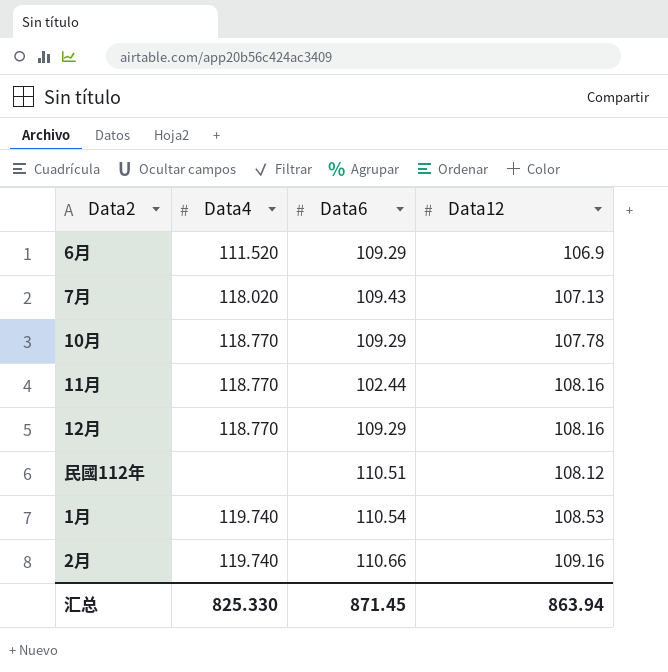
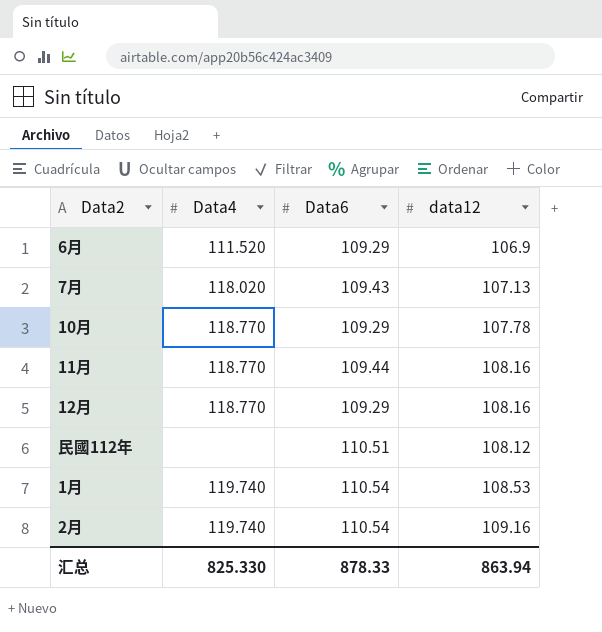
column name: Data12 -> data12
11月 | Data6: 102.44 -> 109.44
2月 | Data6: 110.66 -> 110.54
汇总 | Data6: 871.45 -> 878.33

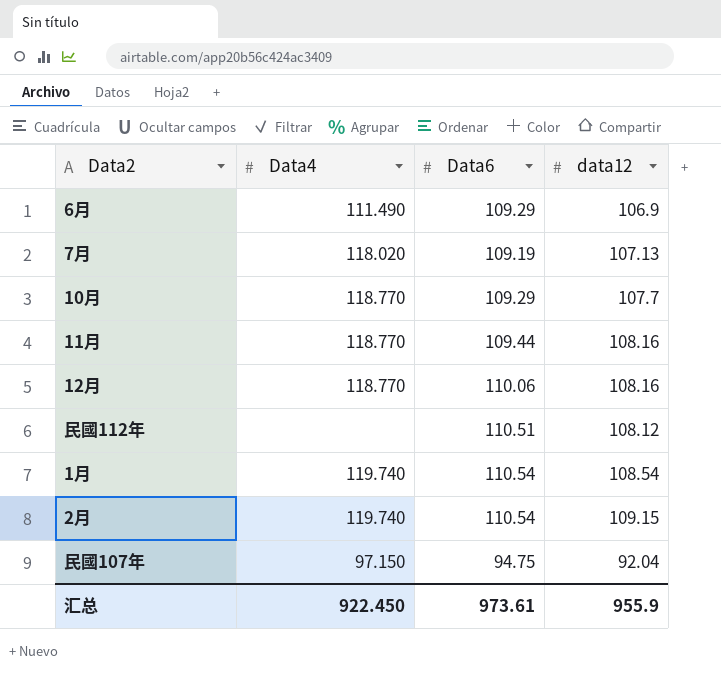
6月 | Data4: 111.520 -> 111.490
7月 | Data6: 109.43 -> 109.19
10月 | data12: 107.78 -> 107.7
12月 | Data6: 109.29 -> 110.06
1月 | data12: 108.53 -> 108.54
2月 | data12: 109.16 -> 109.15
row 民國107年: none -> 97.150 | 94.75 | 92.04
汇总 | Data4: 825.330 -> 922.450
汇总 | Data6: 878.33 -> 973.61
汇总 | data12: 863.94 -> 955.9

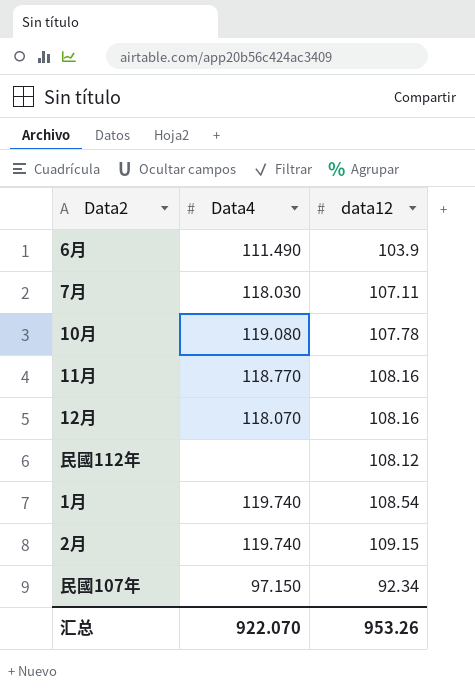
column Data6 | position: 3 -> none
6月 | data12: 106.9 -> 103.9
7月 | Data4: 118.020 -> 118.030
7月 | data12: 107.13 -> 107.11
10月 | Data4: 118.770 -> 119.080
10月 | data12: 107.7 -> 107.78
12月 | Data4: 118.770 -> 118.070
民國107年 | data12: 92.04 -> 92.34
汇总 | Data4: 922.450 -> 922.070
汇总 | data12: 955.9 -> 953.26

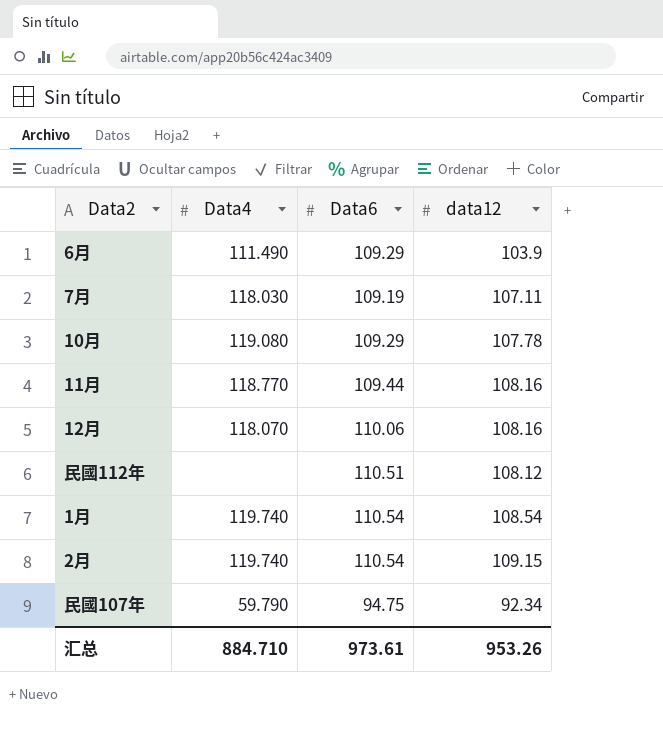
column Data6 | position: none -> 3
民國107年 | Data4: 97.150 -> 59.790
汇总 | Data4: 922.070 -> 884.710

